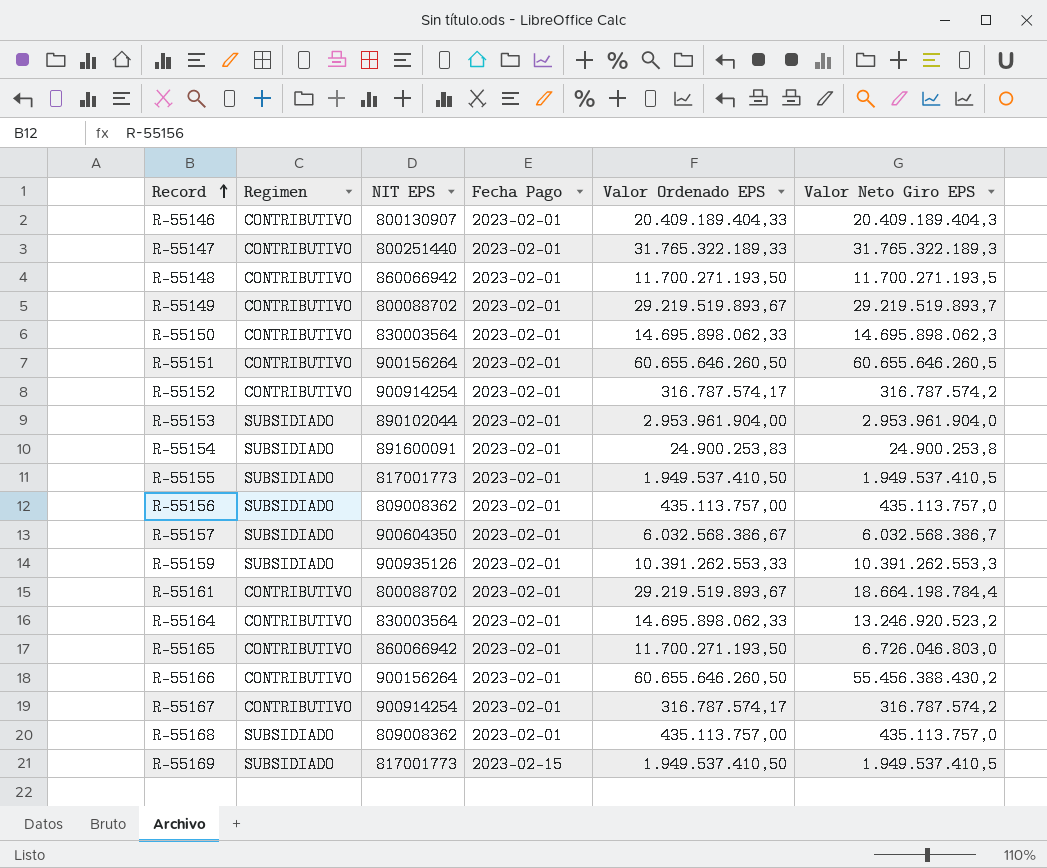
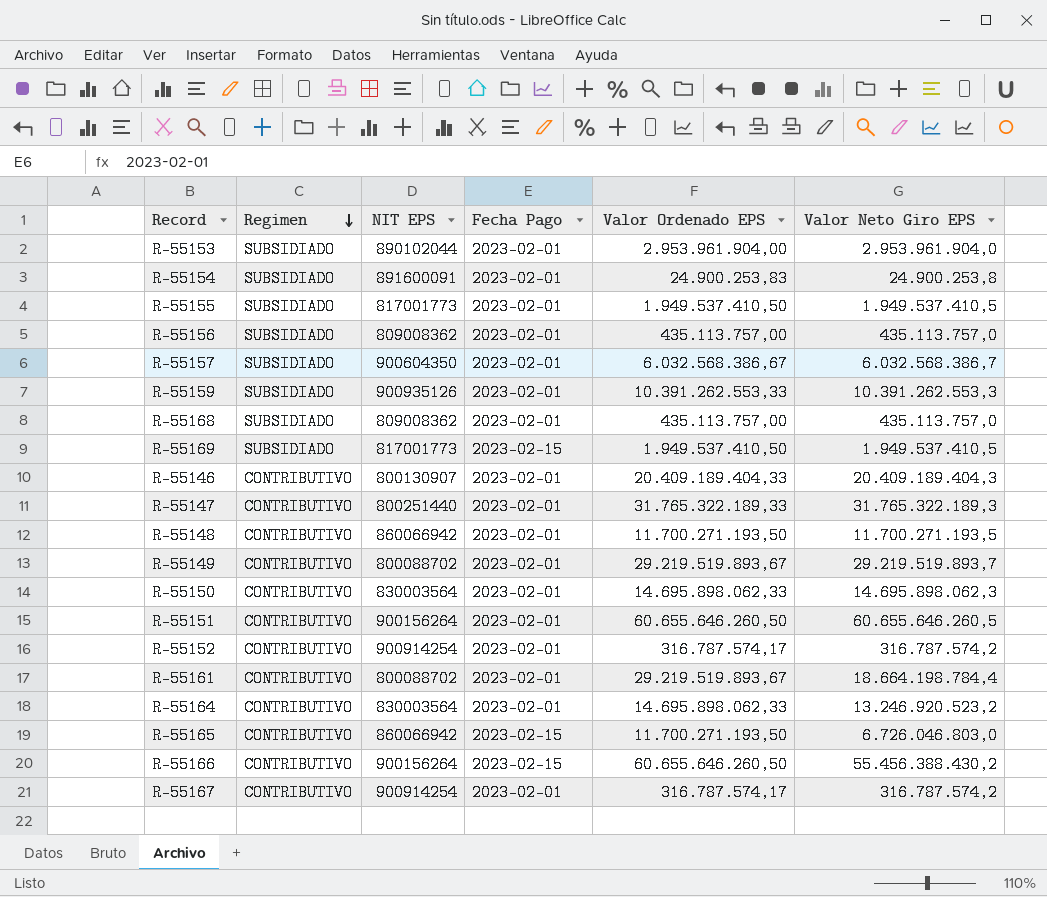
row order: Record ascending -> Regimen descending
R-55165 | Fecha Pago: 2023-02-01 -> 2023-02-15
R-55166 | Fecha Pago: 2023-02-01 -> 2023-02-15

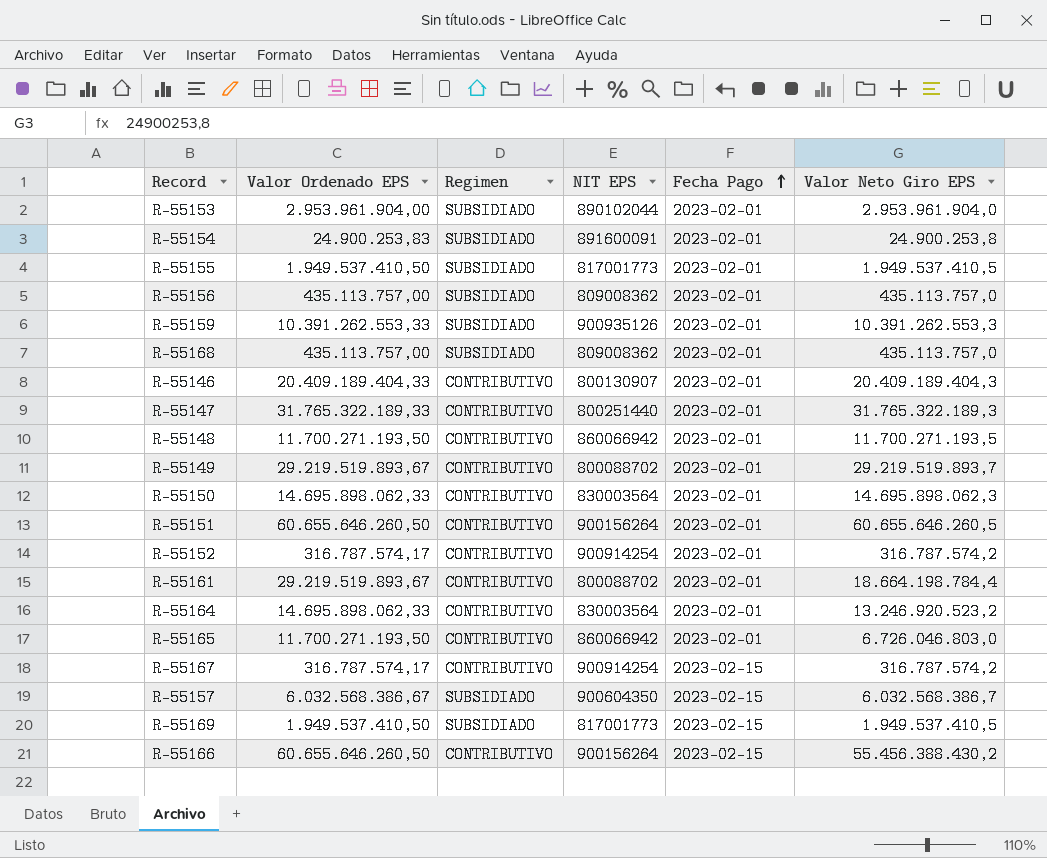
row order: Regimen descending -> Fecha Pago ascending
column Valor Ordenado EPS | position: 5 -> 2
R-55165 | Fecha Pago: 2023-02-15 -> 2023-02-01
R-55167 | Fecha Pago: 2023-02-01 -> 2023-02-15
R-55157 | Fecha Pago: 2023-02-01 -> 2023-02-15

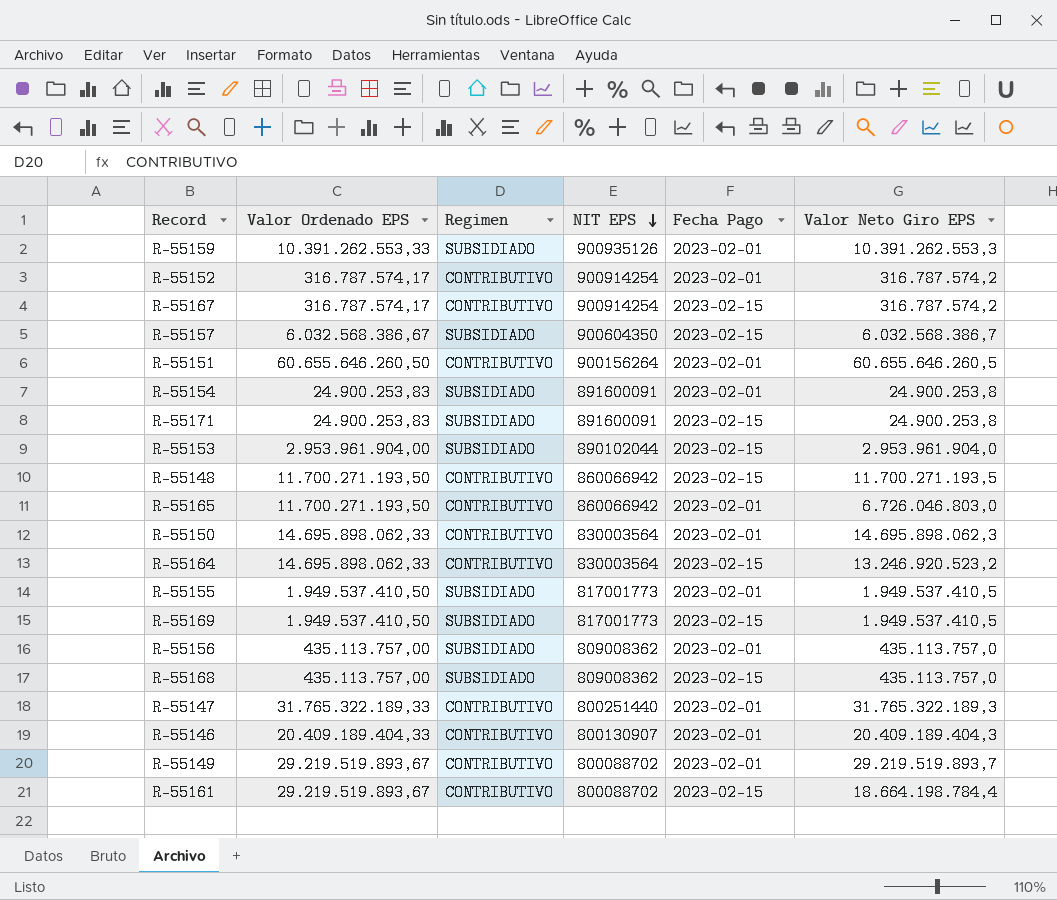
row order: Fecha Pago ascending -> NIT EPS descending
row R-55166: 60.655.646.260,50 | CONTRIBUTIVO | 900156264 | 2023-02-15 | 55.456.388.430,2 -> none
row R-55171: none -> 24.900.253,83 | SUBSIDIADO | 891600091 | 2023-02-15 | 24.900.253,8
R-55153 | Fecha Pago: 2023-02-01 -> 2023-02-15
R-55148 | Fecha Pago: 2023-02-01 -> 2023-02-15
R-55164 | Fecha Pago: 2023-02-01 -> 2023-02-15
R-55168 | Fecha Pago: 2023-02-01 -> 2023-02-15
R-55161 | Fecha Pago: 2023-02-01 -> 2023-02-15

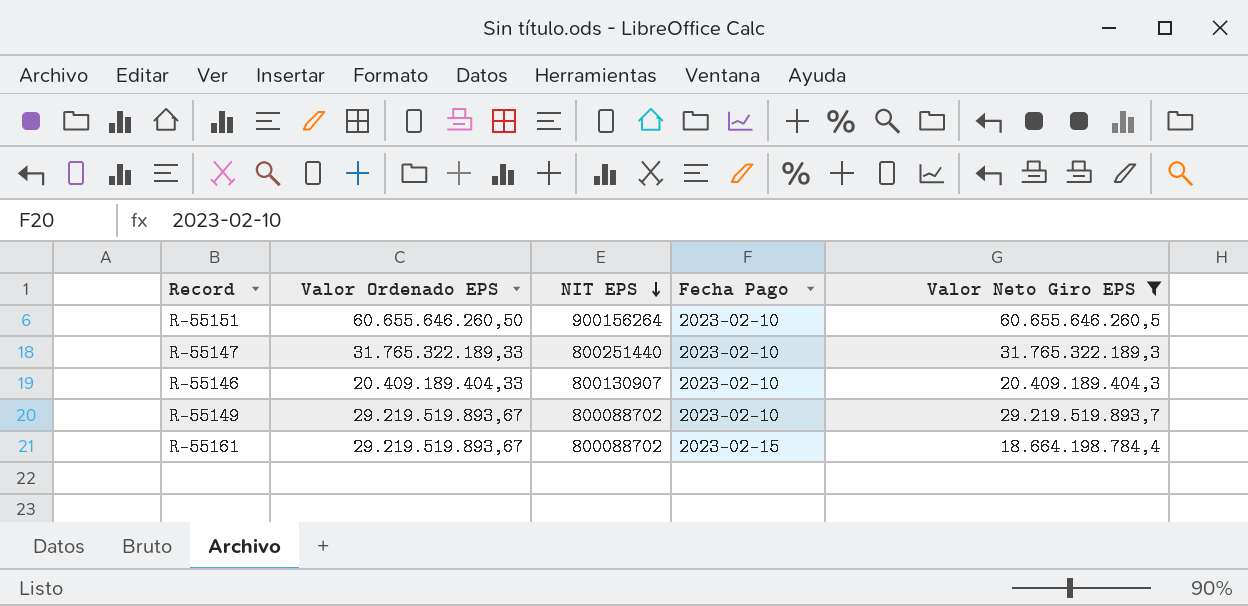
filter: none -> Valor Neto Giro EPS >= 18.664.198.784,4
column Regimen | position: 3 -> none
R-55151 | Fecha Pago: 2023-02-01 -> 2023-02-10
R-55147 | Fecha Pago: 2023-02-01 -> 2023-02-10
R-55146 | Fecha Pago: 2023-02-01 -> 2023-02-10
R-55149 | Fecha Pago: 2023-02-01 -> 2023-02-10

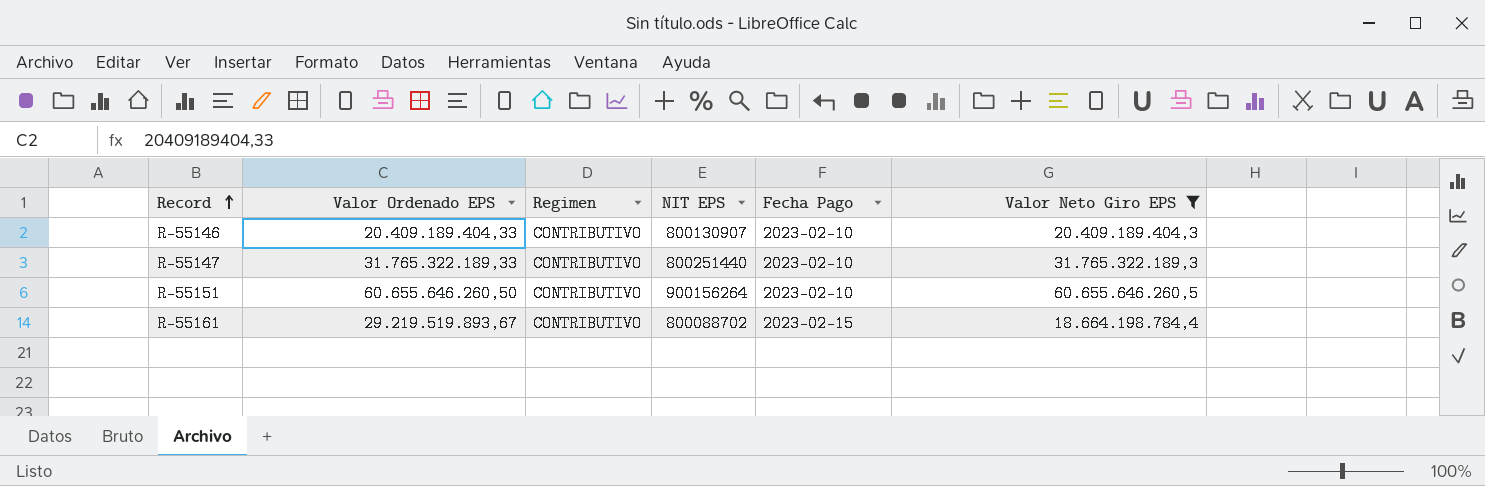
row order: NIT EPS descending -> Record ascending
column Regimen | position: none -> 3
row R-55149: 29.219.519.893,67 | 800088702 | 2023-02-10 | 29.219.519.893,7 -> none

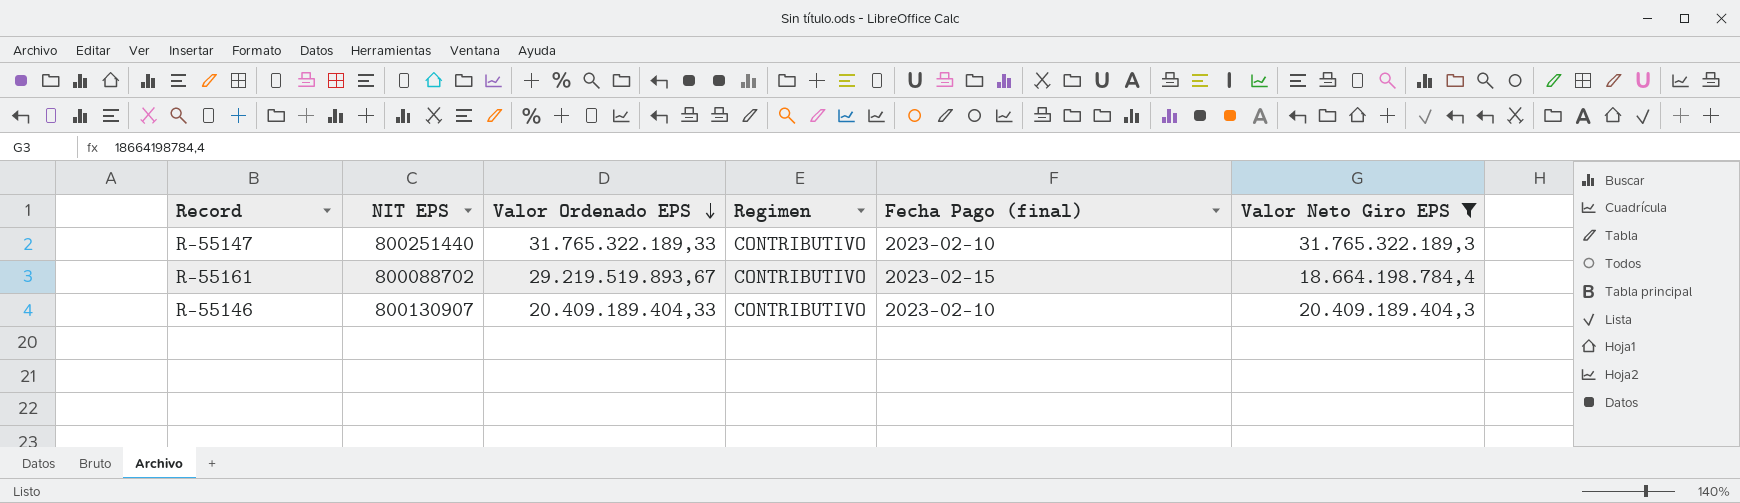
row order: Record ascending -> Valor Ordenado EPS descending
column NIT EPS | position: 4 -> 2
column name: Fecha Pago -> Fecha Pago (final)
row R-55151: 60.655.646.260,50 | CONTRIBUTIVO | 900156264 | 2023-02-10 | 60.655.646.260,5 -> none

